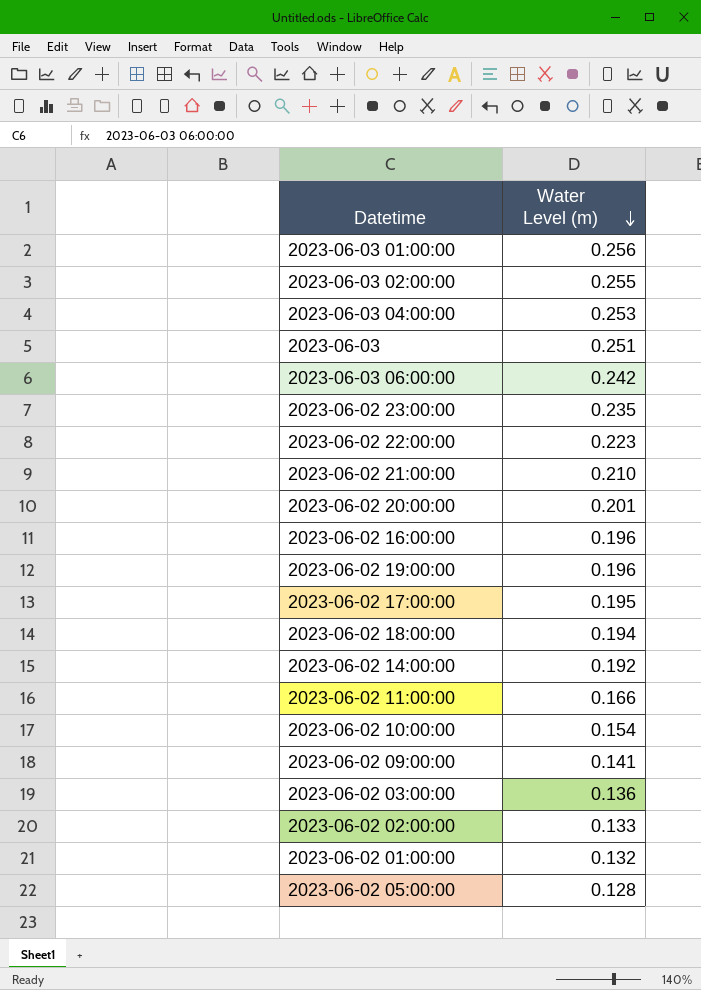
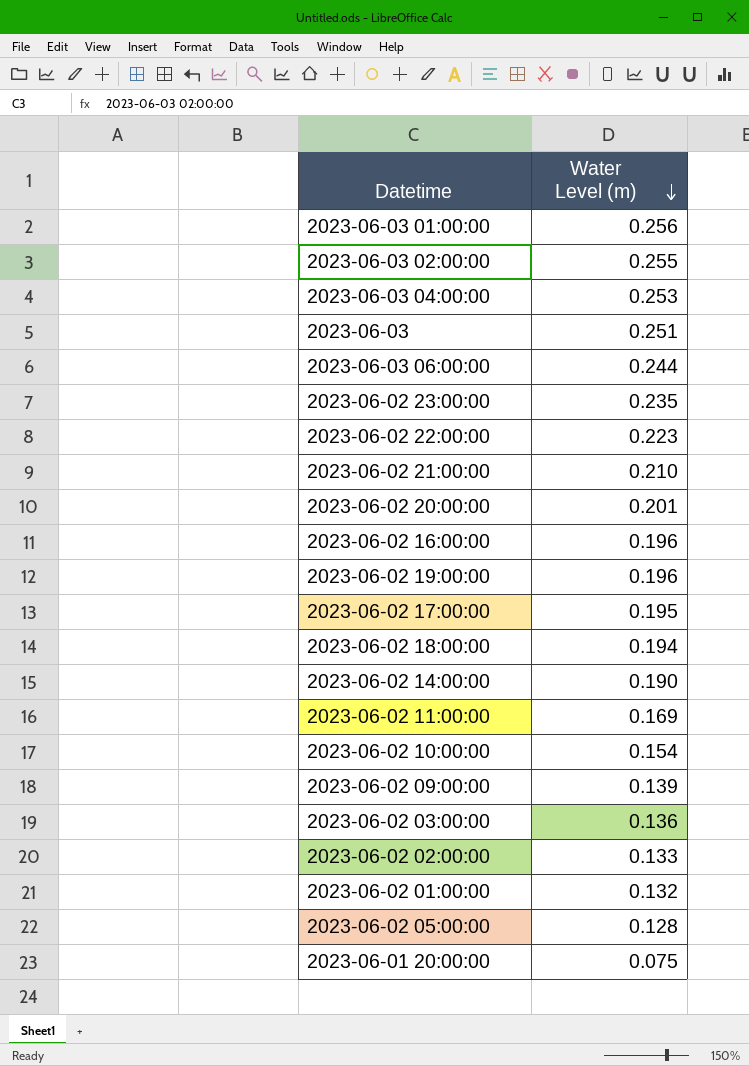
2023-06-03 06:00:00 | Water Level (m): 0.242 -> 0.244
2023-06-02 14:00:00 | Water Level (m): 0.192 -> 0.190
2023-06-02 11:00:00 | Water Level (m): 0.166 -> 0.169
2023-06-02 09:00:00 | Water Level (m): 0.141 -> 0.139
row 2023-06-01 20:00:00: none -> 0.075

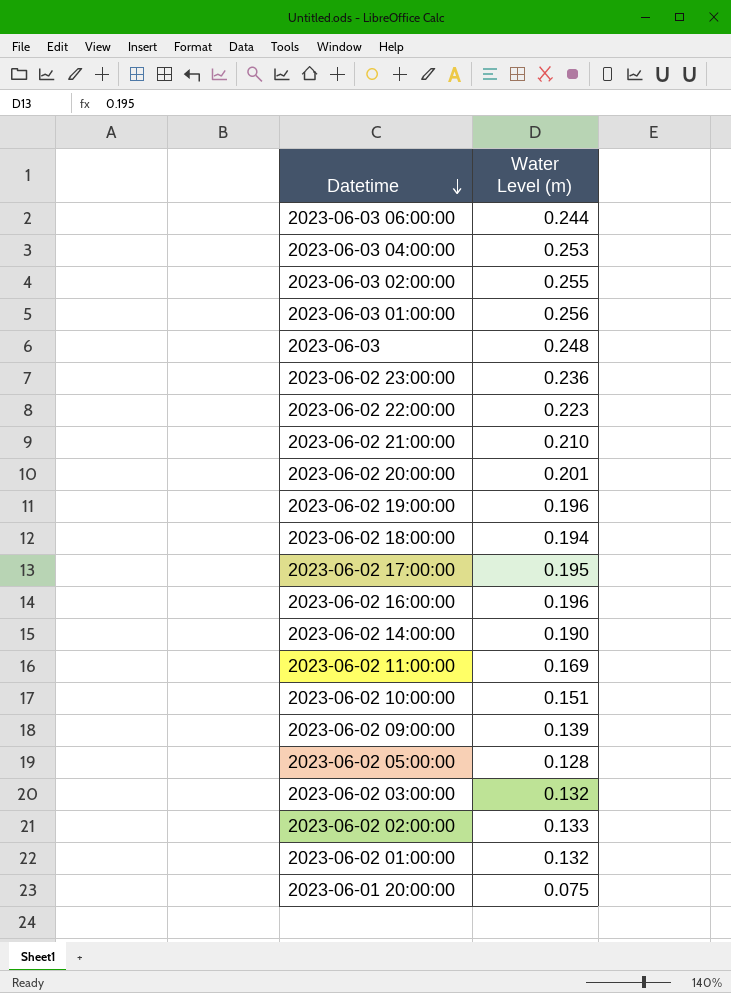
row order: Water Level (m) descending -> Datetime descending
2023-06-03 | Water Level (m): 0.251 -> 0.248
2023-06-02 23:00:00 | Water Level (m): 0.235 -> 0.236
2023-06-02 10:00:00 | Water Level (m): 0.154 -> 0.151
2023-06-02 03:00:00 | Water Level (m): 0.136 -> 0.132

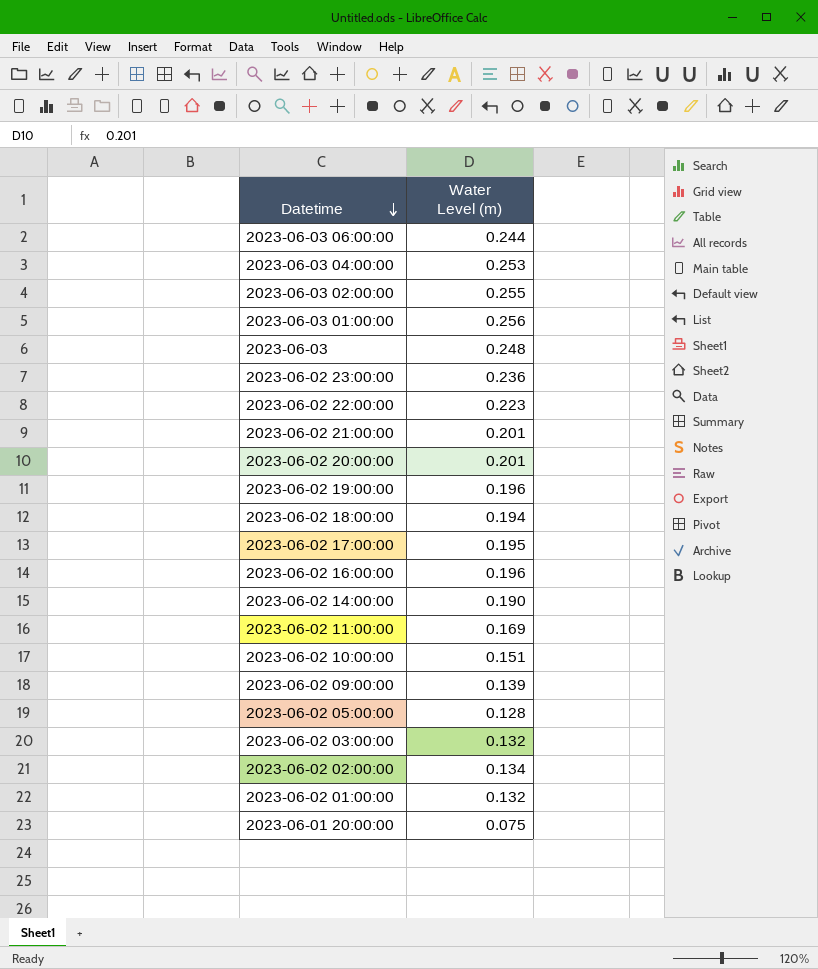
2023-06-02 21:00:00 | Water Level (m): 0.210 -> 0.201
2023-06-02 02:00:00 | Water Level (m): 0.133 -> 0.134

